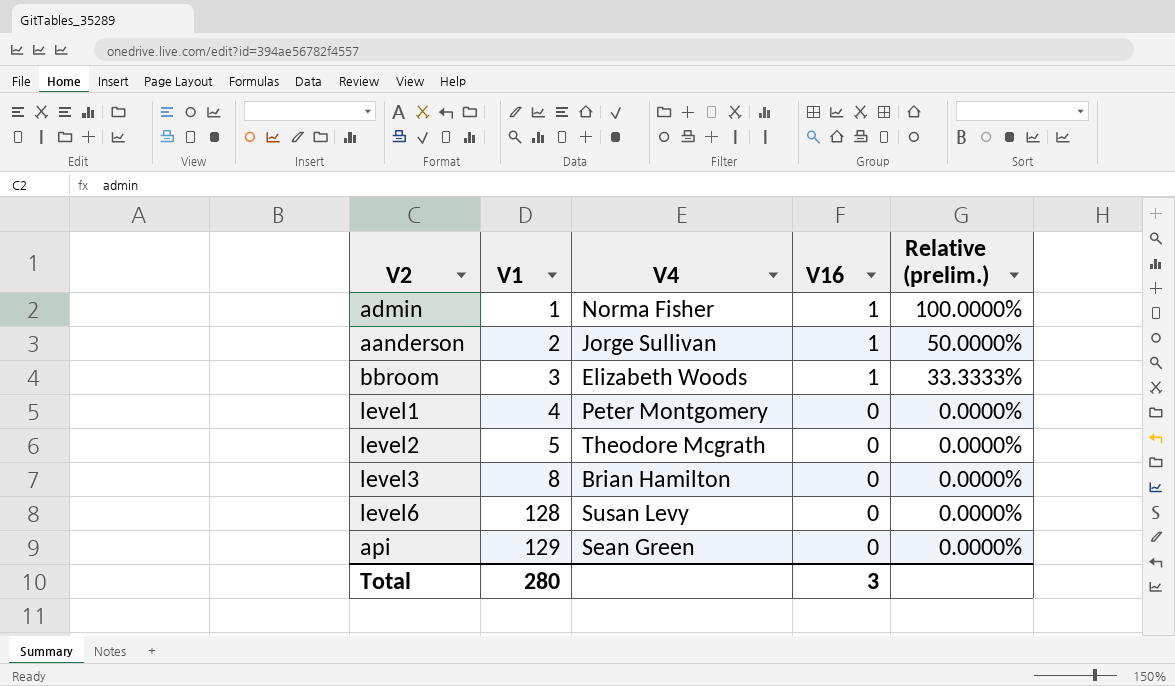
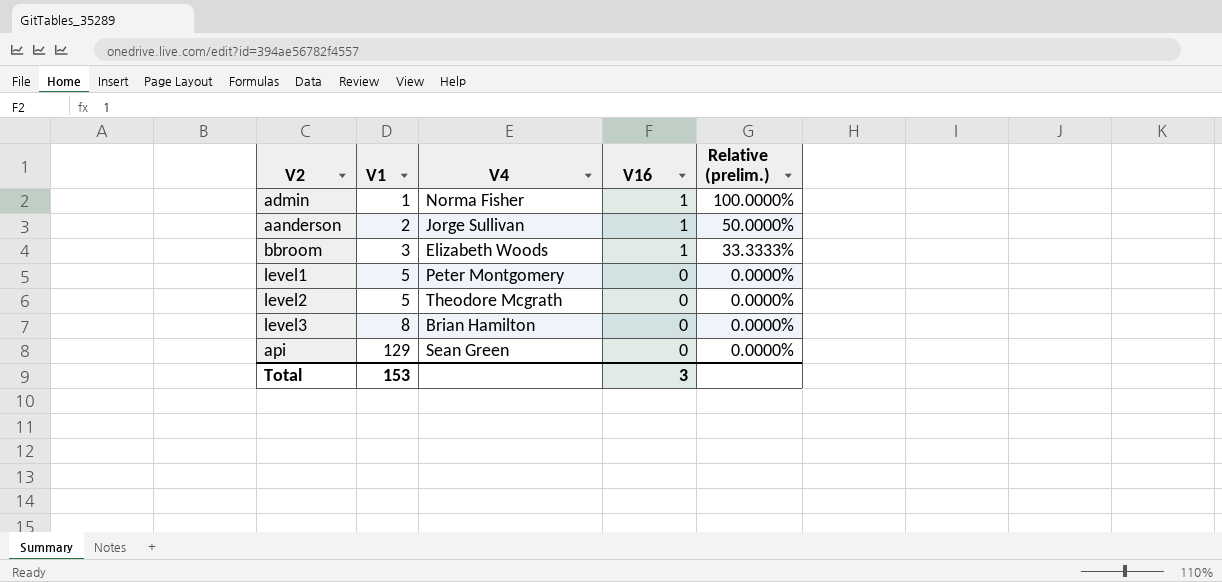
row level6: 128 | Susan Levy | 0 | 0.0000% -> none
level1 | V1: 4 -> 5
Total | V1: 280 -> 153

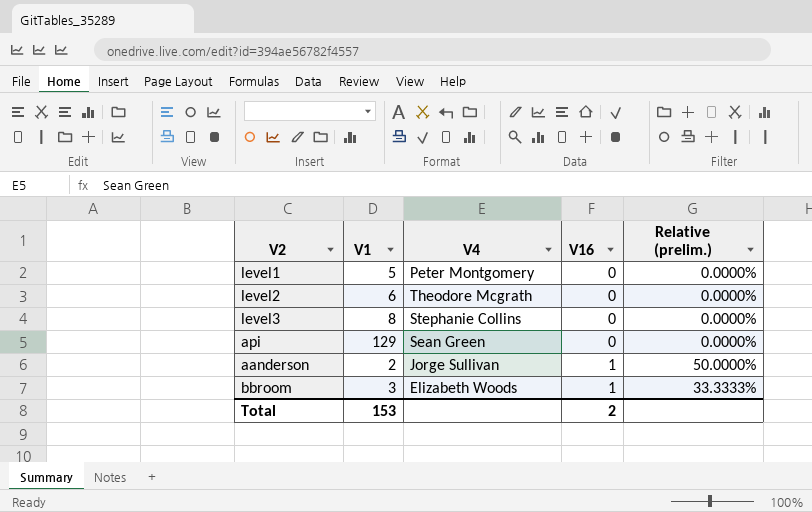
row order: V1 ascending -> V16 ascending
row admin: 1 | Norma Fisher | 1 | 100.0000% -> none
level2 | V1: 5 -> 6
level3 | V4: Brian Hamilton -> Stephanie Collins
Total | V16: 3 -> 2

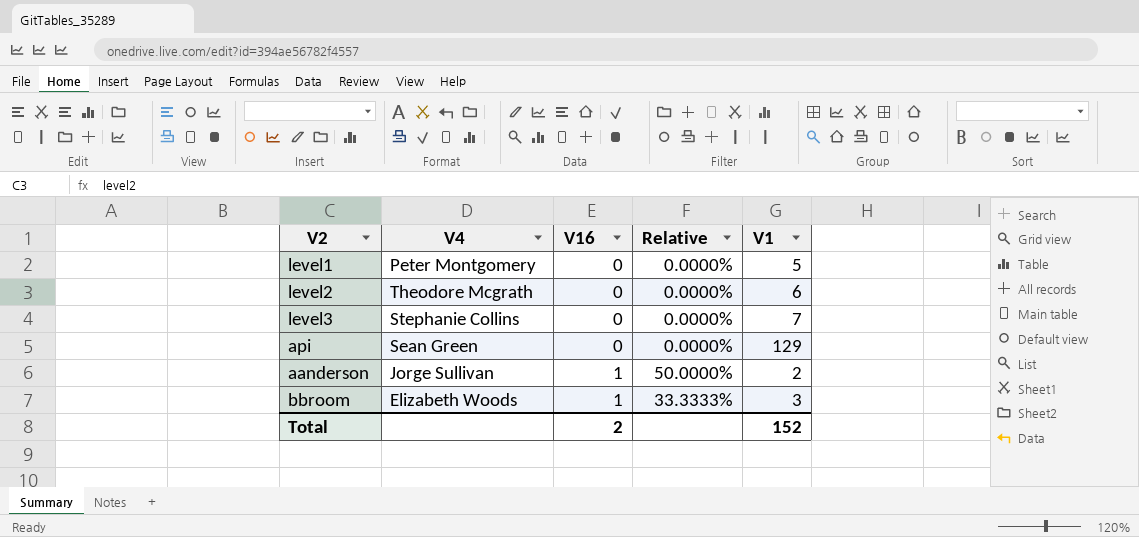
column name: Relative (prelim.) -> Relative
column V1 | position: 2 -> 5
level3 | V1: 8 -> 7
Total | V1: 153 -> 152

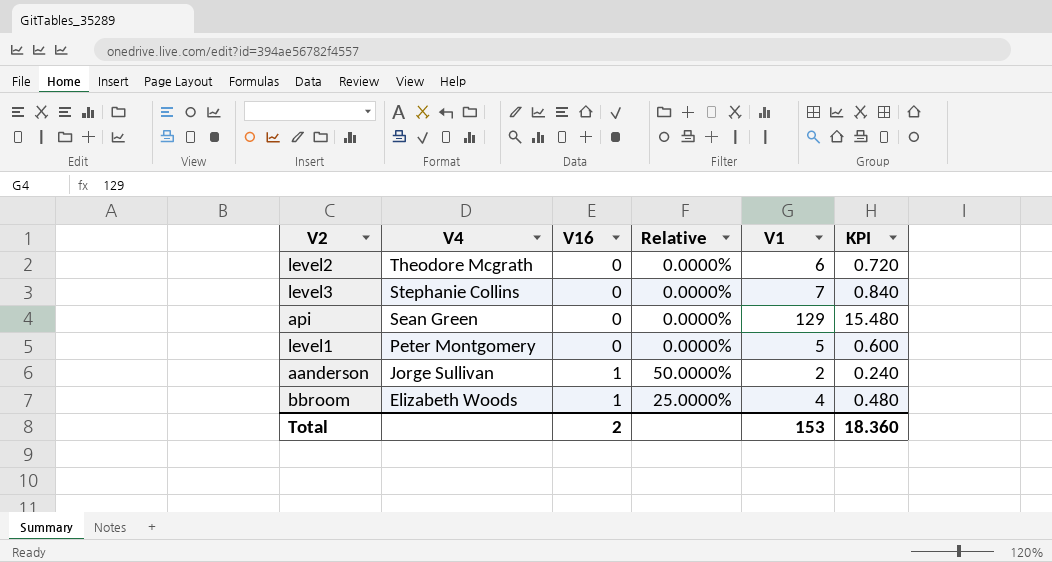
row order: V16 ascending -> V4 descending
column KPI | formula: none -> [V1] * 0.12
bbroom | Relative: 33.3333% -> 25.0000%
bbroom | V1: 3 -> 4
Total | V1: 152 -> 153

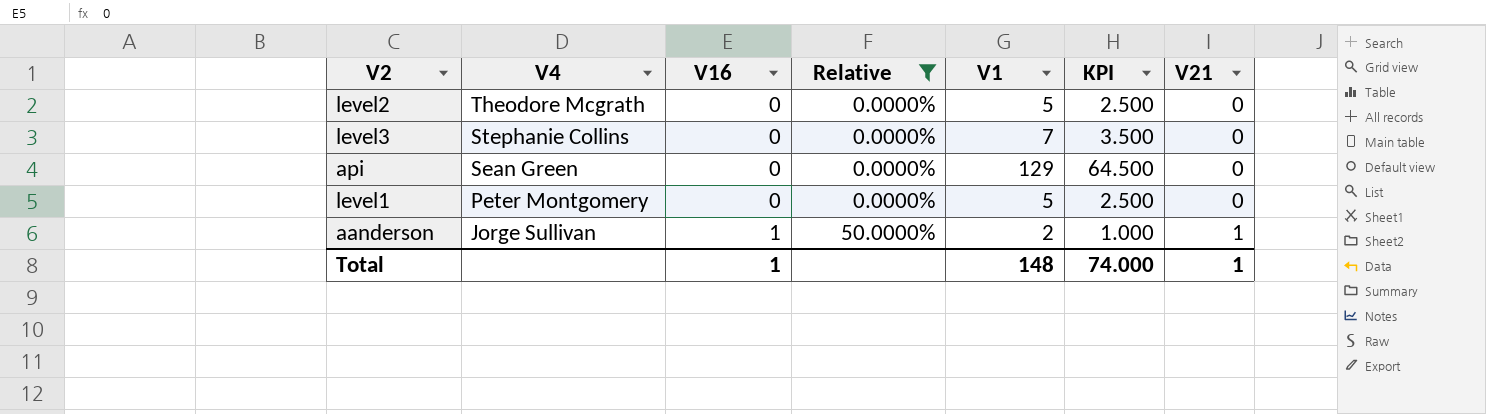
filter: none -> Relative != 25.0000%
column KPI | formula: [V1] * 0.12 -> [V1] * 0.5
column V21 | position: none -> 7
level2 | V1: 6 -> 5
Total | V16: 2 -> 1
Total | V1: 153 -> 148
Total | KPI: 18.360 -> 74.000

